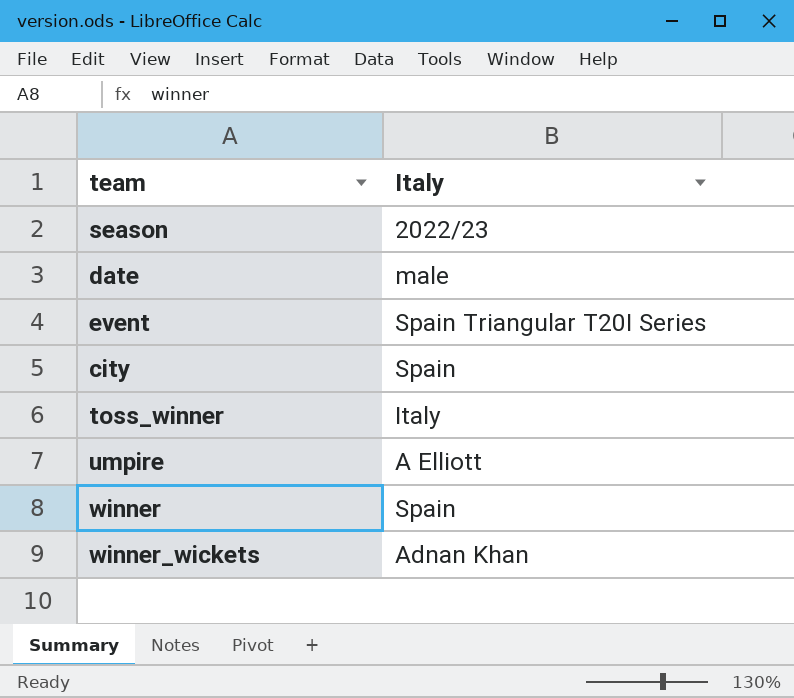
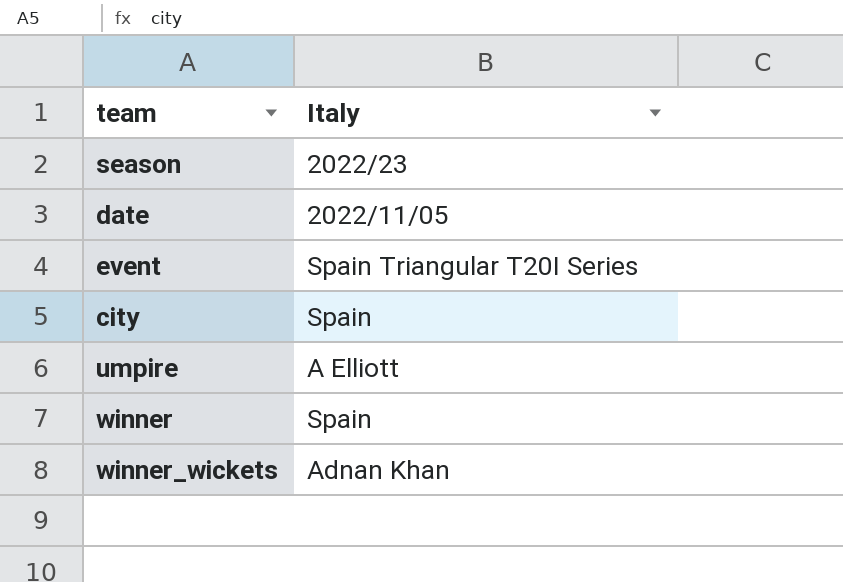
row toss_winner: Italy -> none
date | Italy: male -> 2022/11/05

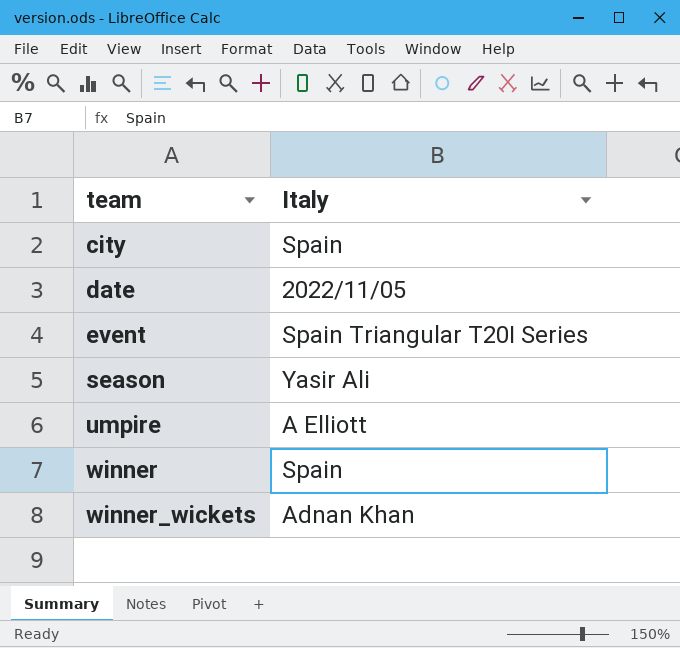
row order: none -> team ascending
season | Italy: 2022/23 -> Yasir Ali

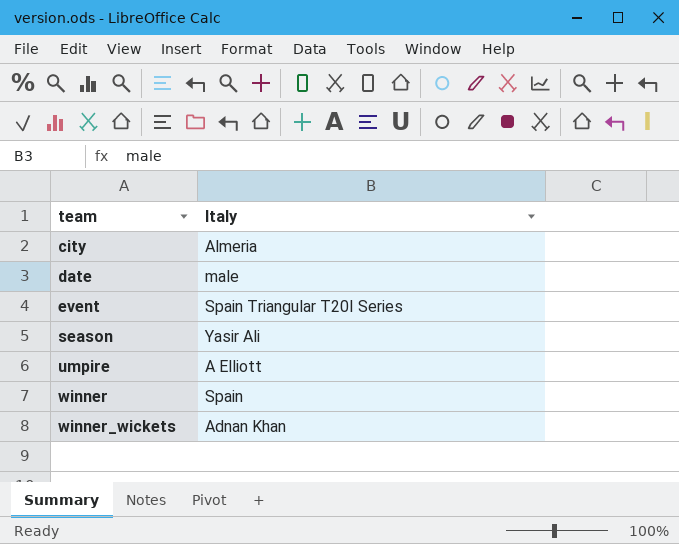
city | Italy: Spain -> Almeria
date | Italy: 2022/11/05 -> male

